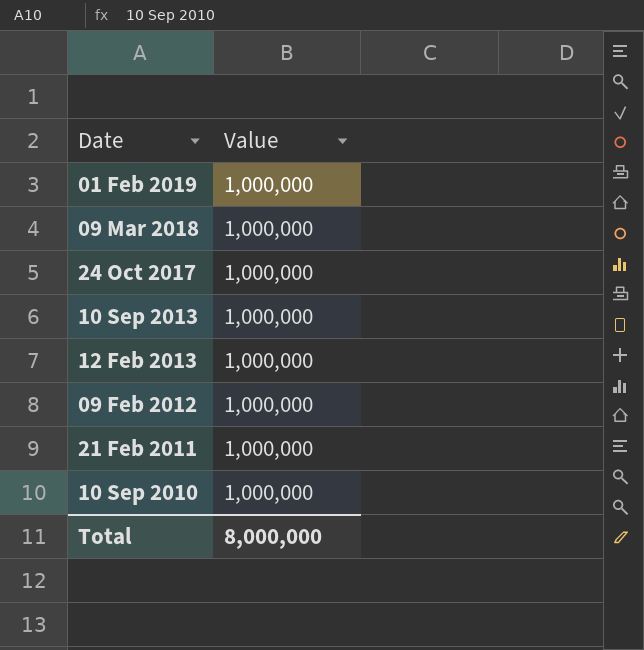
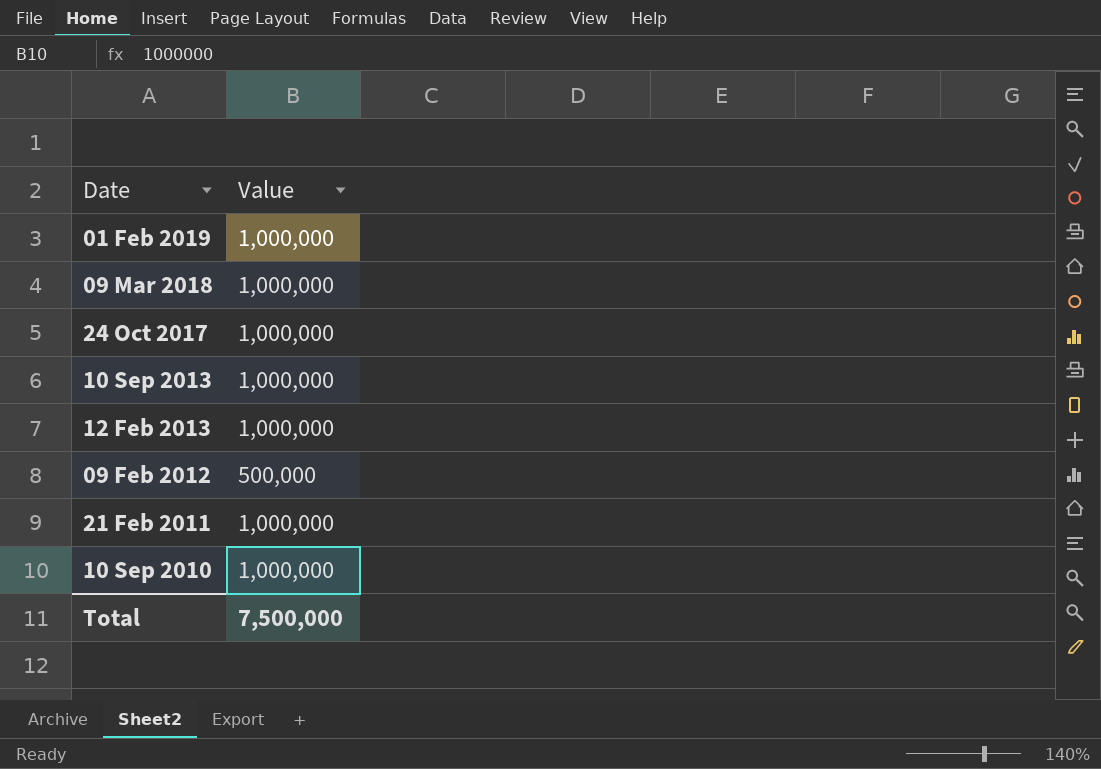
09 Feb 2012 | Value: 1,000,000 -> 500,000
Total | Value: 8,000,000 -> 7,500,000

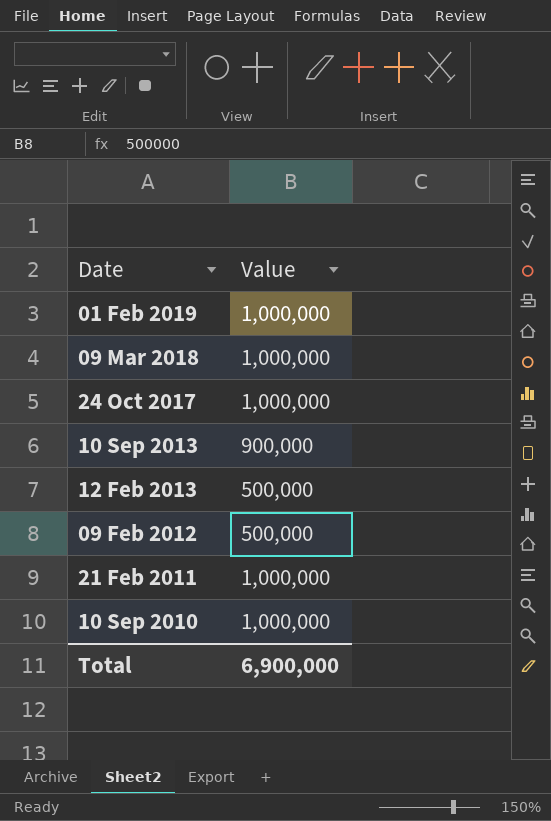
10 Sep 2013 | Value: 1,000,000 -> 900,000
12 Feb 2013 | Value: 1,000,000 -> 500,000
Total | Value: 7,500,000 -> 6,900,000

